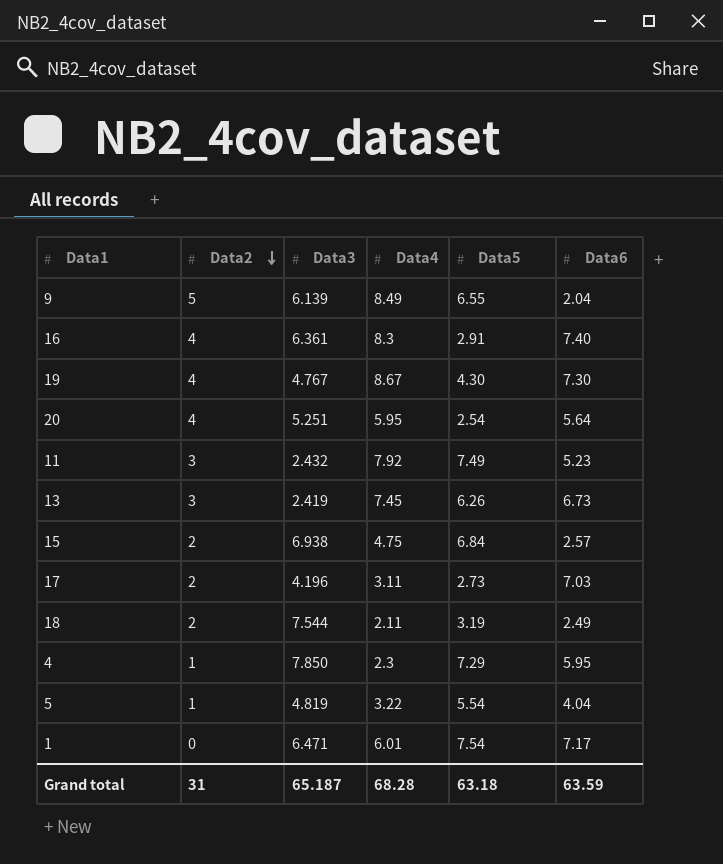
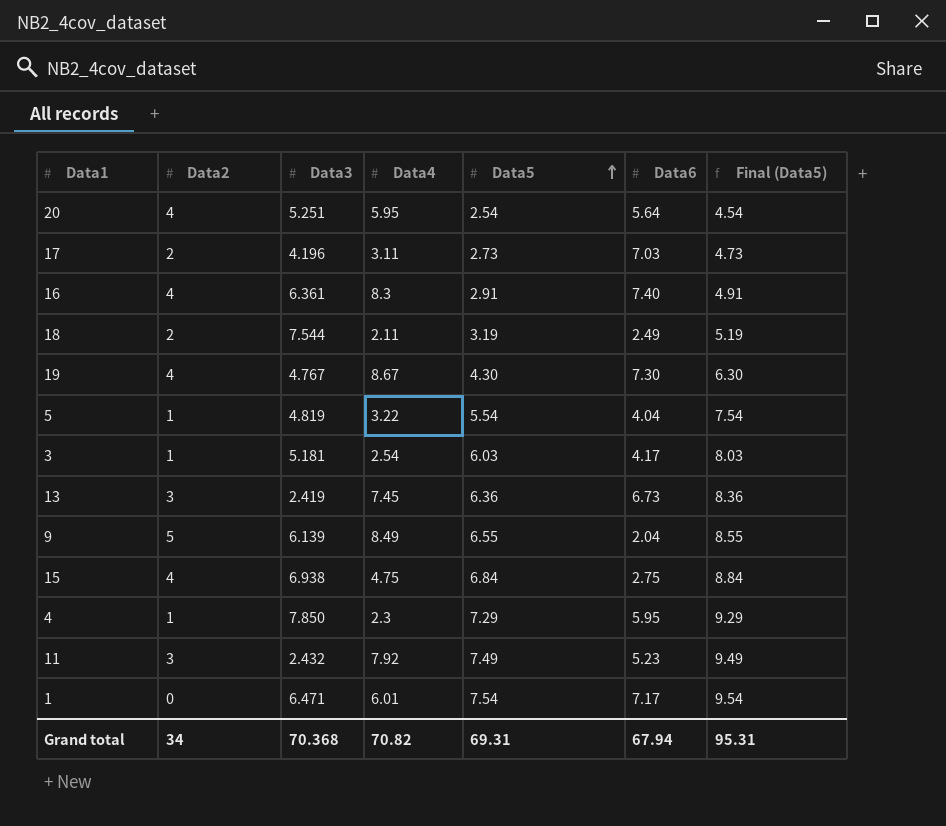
row order: Data2 descending -> Data5 ascending
column Final (Data5) | formula: none -> [Data5] + 2
row 3: none -> 1 | 5.181 | 2.54 | 6.03 | 4.17 | 8.03
13 | Data5: 6.26 -> 6.36
15 | Data2: 2 -> 4
15 | Data6: 2.57 -> 2.75
Grand total | Data2: 31 -> 34
Grand total | Data3: 65.187 -> 70.368
Grand total | Data4: 68.28 -> 70.82
Grand total | Data5: 63.18 -> 69.31
Grand total | Data6: 63.59 -> 67.94

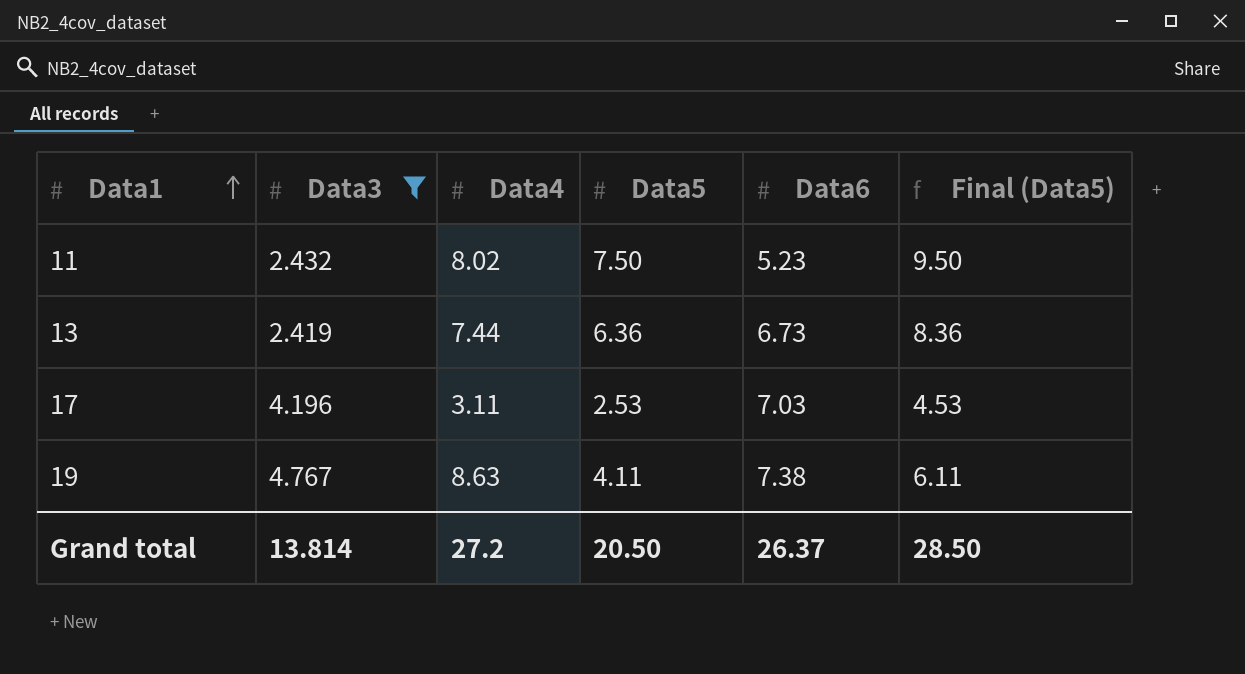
filter: none -> Data3 <= 4.767
row order: Data5 ascending -> Data1 ascending
column Data2 | position: 2 -> none
11 | Data4: 7.92 -> 8.02
11 | Data5: 7.49 -> 7.50
11 | Final (Data5): 9.49 -> 9.50
13 | Data4: 7.45 -> 7.44
17 | Data5: 2.73 -> 2.53
17 | Final (Data5): 4.73 -> 4.53
19 | Data4: 8.67 -> 8.63
19 | Data5: 4.30 -> 4.11
19 | Data6: 7.30 -> 7.38
19 | Final (Data5): 6.30 -> 6.11
Grand total | Data3: 70.368 -> 13.814
Grand total | Data4: 70.82 -> 27.2
Grand total | Data5: 69.31 -> 20.50
Grand total | Data6: 67.94 -> 26.37
Grand total | Final (Data5): 95.31 -> 28.50

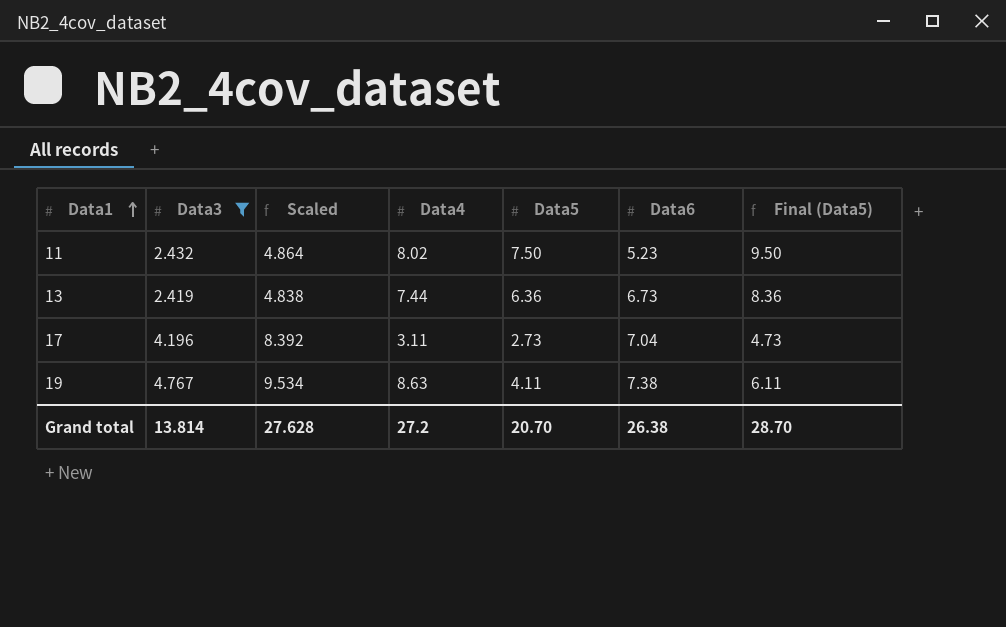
column Scaled | formula: none -> [Data3] * 2
17 | Data5: 2.53 -> 2.73
17 | Data6: 7.03 -> 7.04
17 | Final (Data5): 4.53 -> 4.73
Grand total | Data5: 20.50 -> 20.70
Grand total | Data6: 26.37 -> 26.38
Grand total | Final (Data5): 28.50 -> 28.70

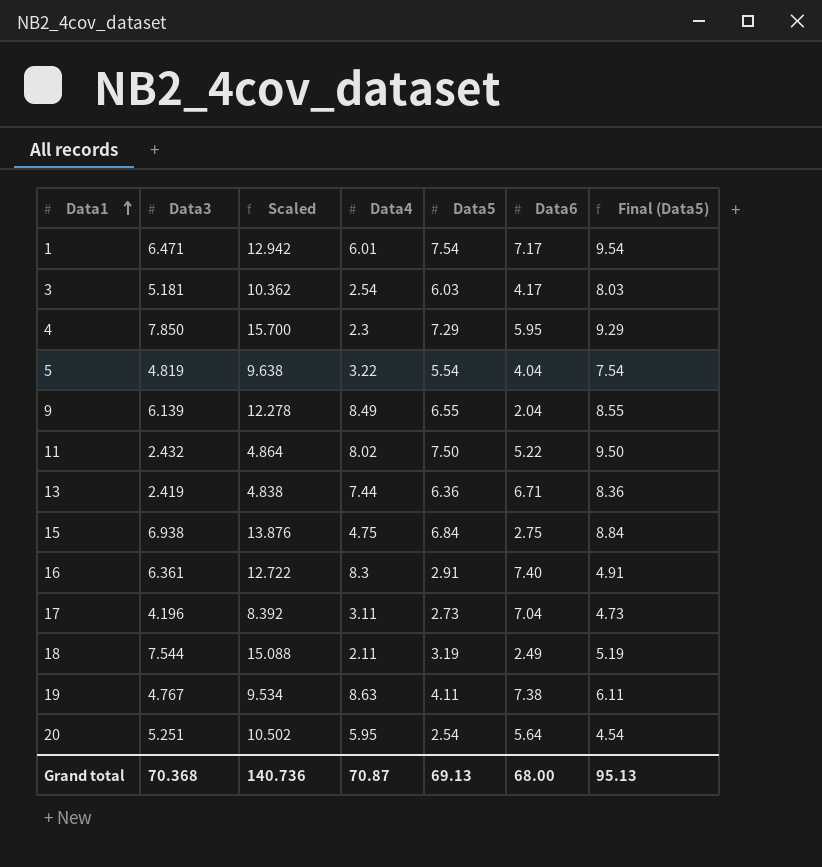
filter: Data3 <= 4.767 -> none
11 | Data6: 5.23 -> 5.22
13 | Data6: 6.73 -> 6.71
Grand total | Data3: 13.814 -> 70.368
Grand total | Scaled: 27.628 -> 140.736
Grand total | Data4: 27.2 -> 70.87
Grand total | Data5: 20.70 -> 69.13
Grand total | Data6: 26.38 -> 68.00
Grand total | Final (Data5): 28.70 -> 95.13

